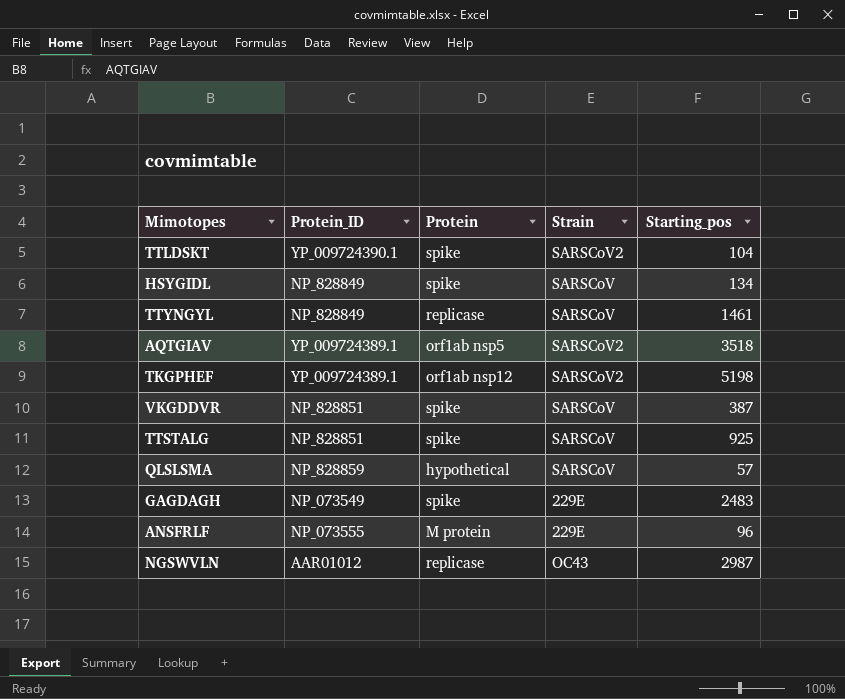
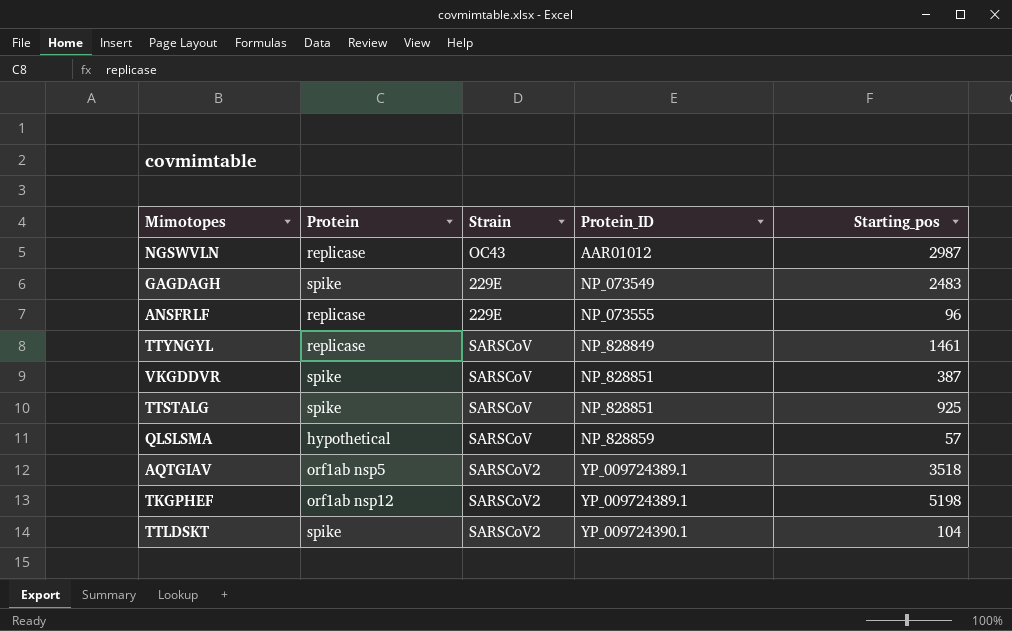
row order: none -> Protein_ID ascending
column Protein_ID | position: 2 -> 4
row HSYGIDL: NP_828849 | spike | SARSCoV | 134 -> none
ANSFRLF | Protein: M protein -> replicase

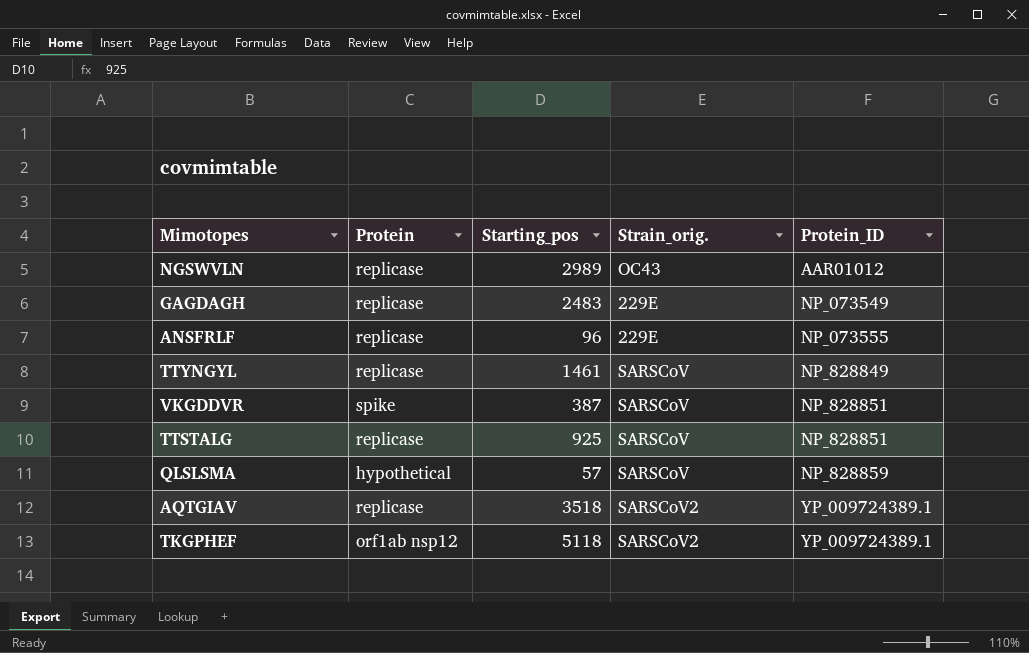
column Starting_pos | position: 5 -> 3
column name: Strain -> Strain_orig.
row TTLDSKT: spike | SARSCoV2 | YP_009724390.1 | 104 -> none
NGSWVLN | Starting_pos: 2987 -> 2989
GAGDAGH | Protein: spike -> replicase
TTSTALG | Protein: spike -> replicase
AQTGIAV | Protein: orf1ab nsp5 -> replicase
TKGPHEF | Starting_pos: 5198 -> 5118

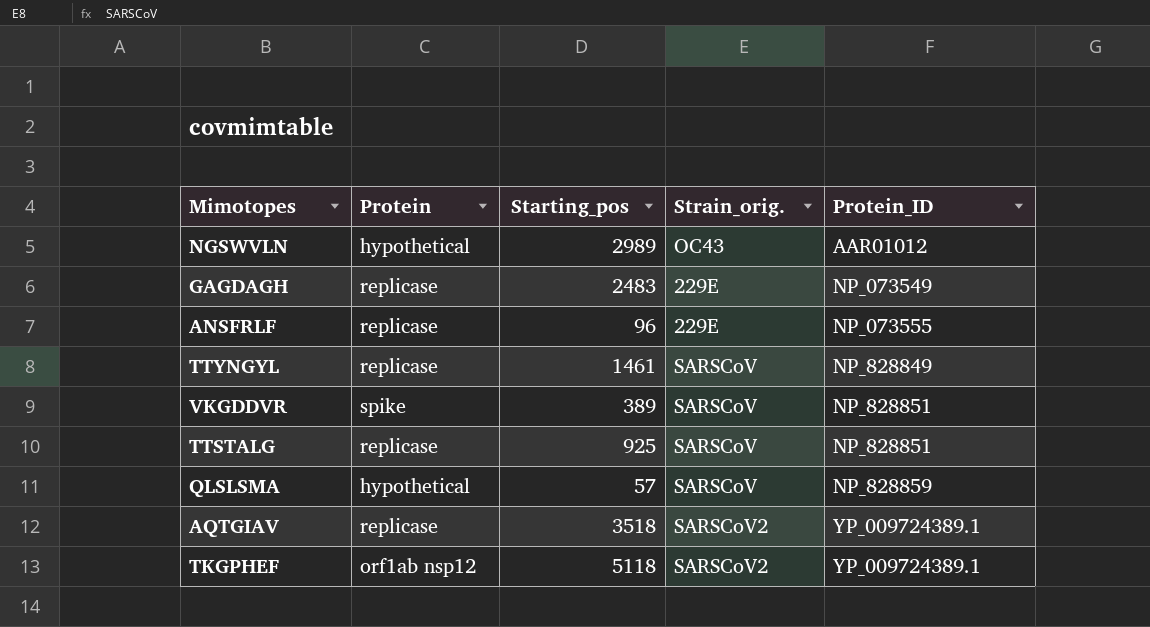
NGSWVLN | Protein: replicase -> hypothetical
VKGDDVR | Starting_pos: 387 -> 389

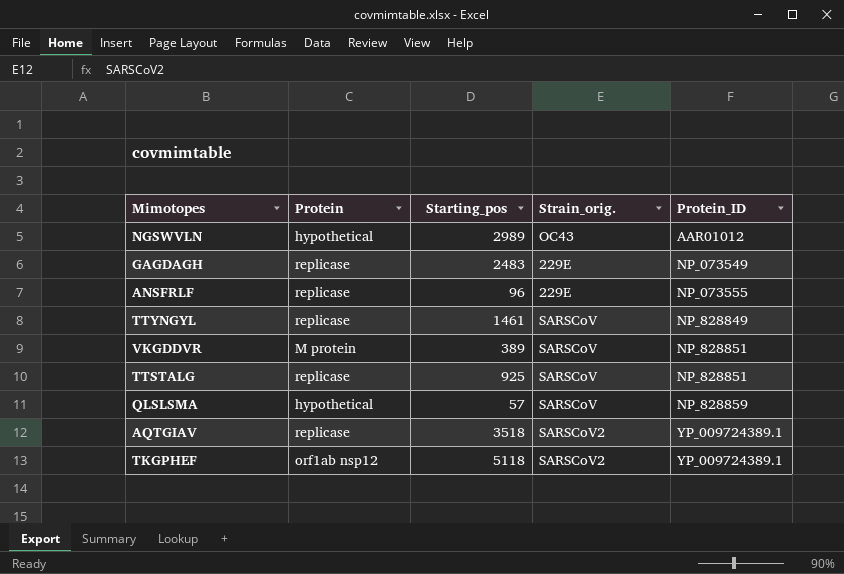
VKGDDVR | Protein: spike -> M protein

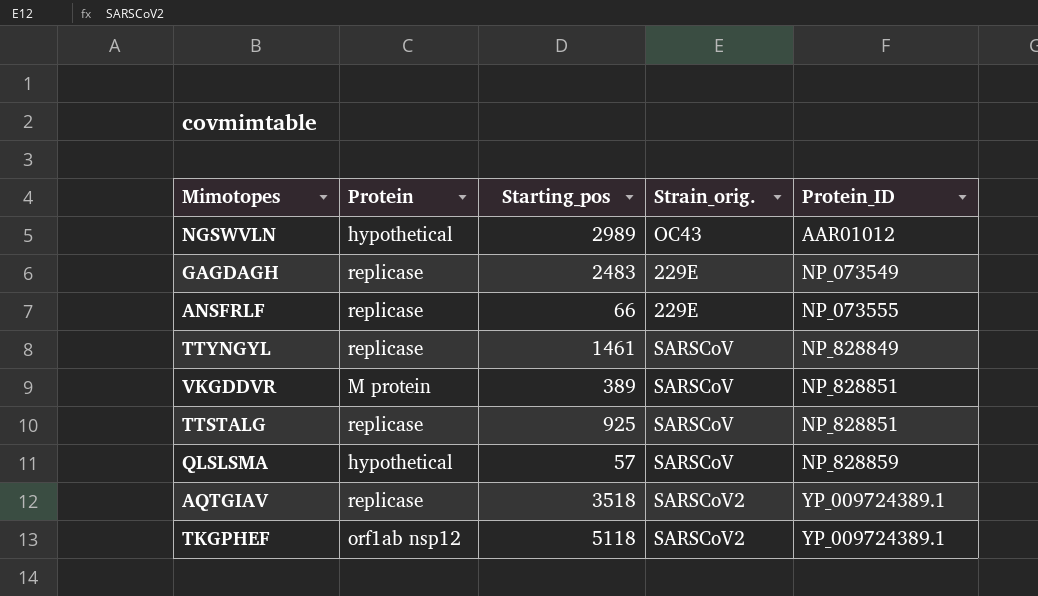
ANSFRLF | Starting_pos: 96 -> 66

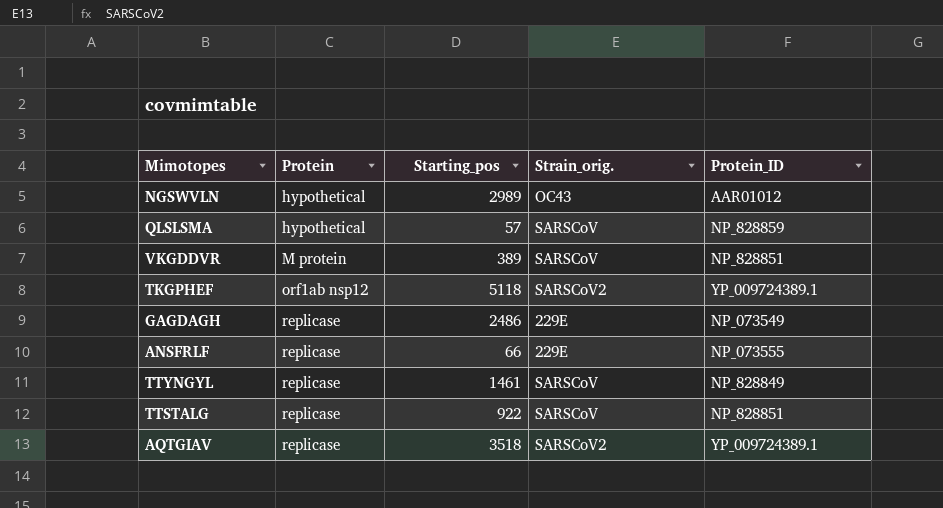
row order: Protein_ID ascending -> Protein ascending
GAGDAGH | Starting_pos: 2483 -> 2486
TTSTALG | Starting_pos: 925 -> 922

